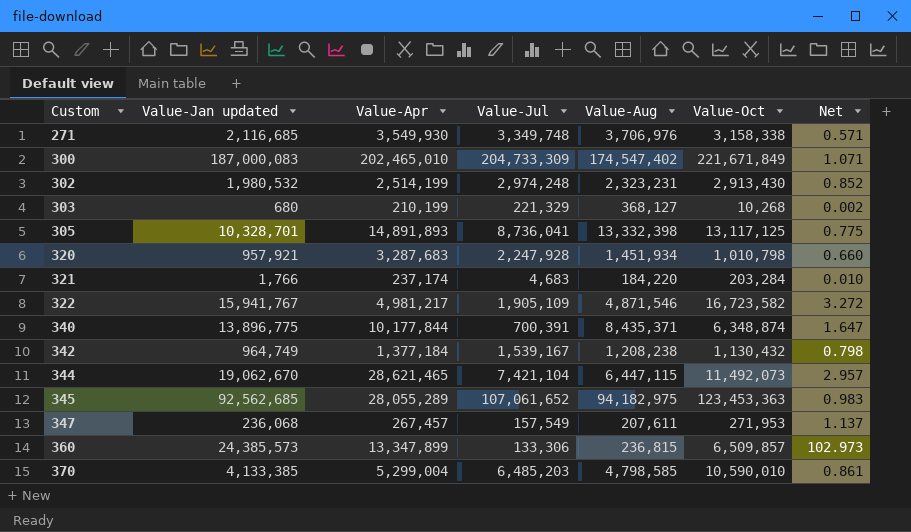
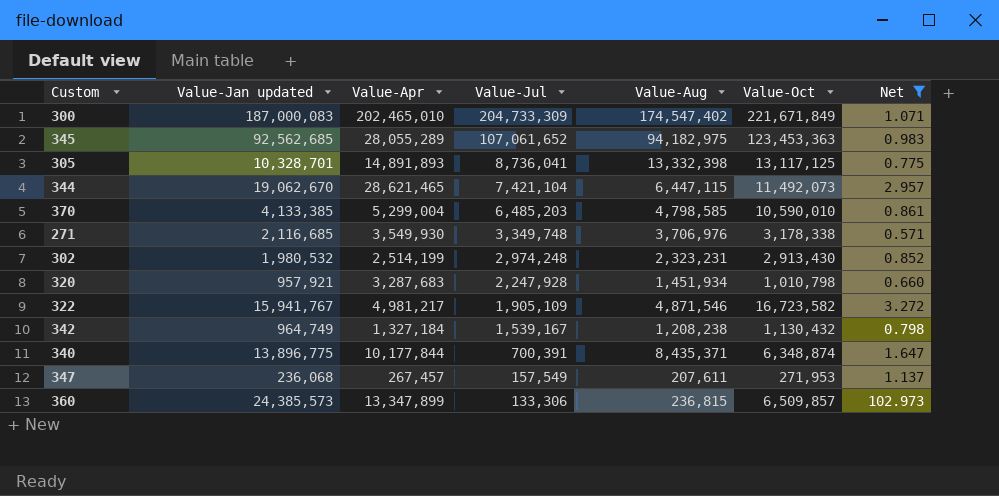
filter: none -> Net >= 0.571
row order: Custom ascending -> Value-Jul descending
271 | Value-Oct: 3,158,338 -> 3,178,338
342 | Value-Apr: 1,377,184 -> 1,327,184

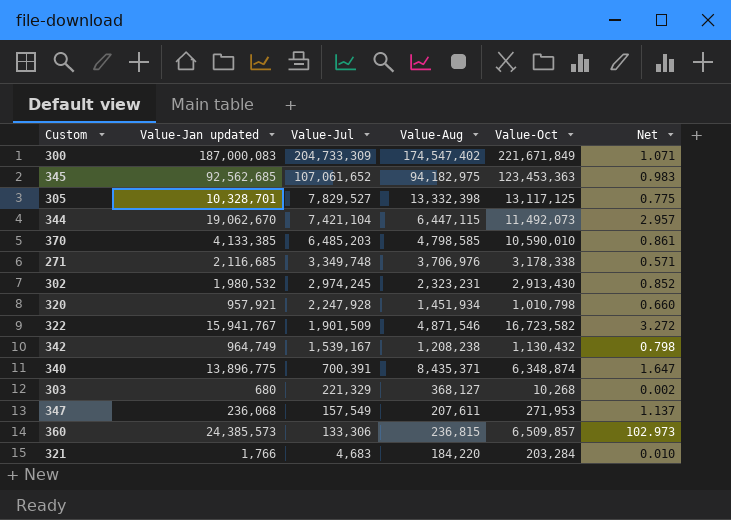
filter: Net >= 0.571 -> none
column Value-Apr | position: 3 -> none
305 | Value-Jul: 8,736,041 -> 7,829,527
302 | Value-Jul: 2,974,248 -> 2,974,245
322 | Value-Jul: 1,905,109 -> 1,901,509

